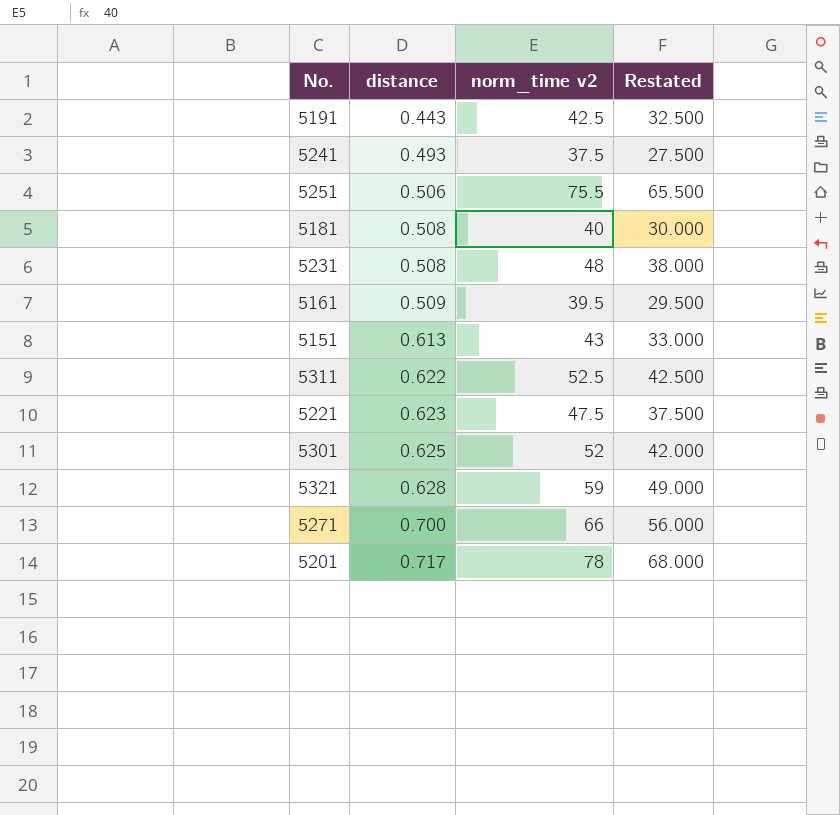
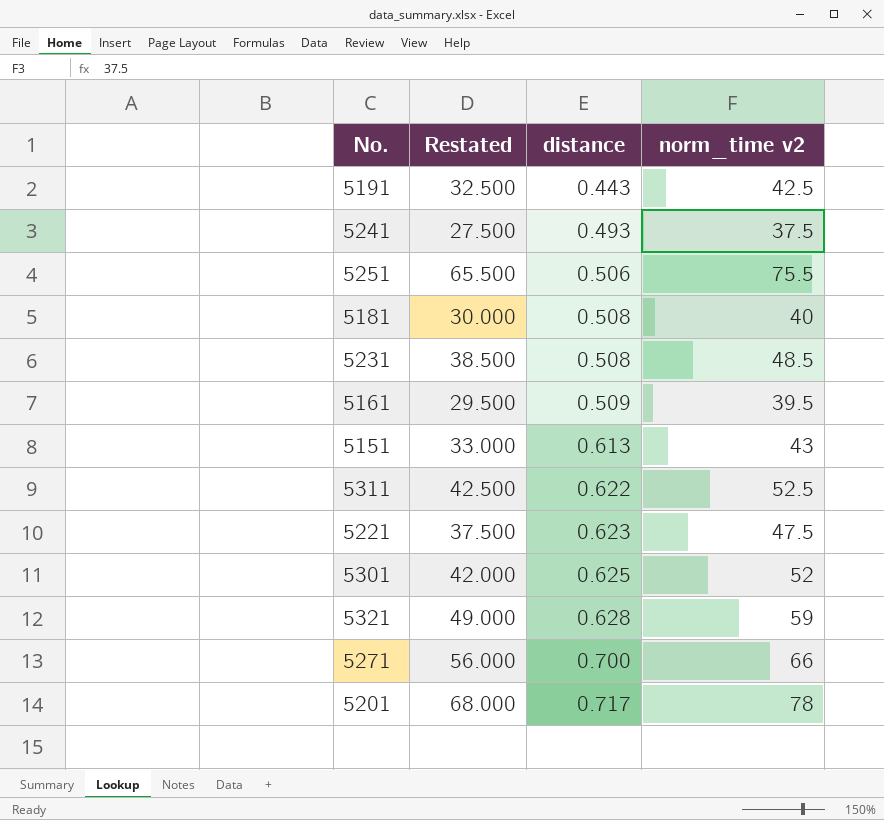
column Restated | position: 4 -> 2
5231 | Restated: 38.000 -> 38.500
5231 | norm_time v2: 48 -> 48.5

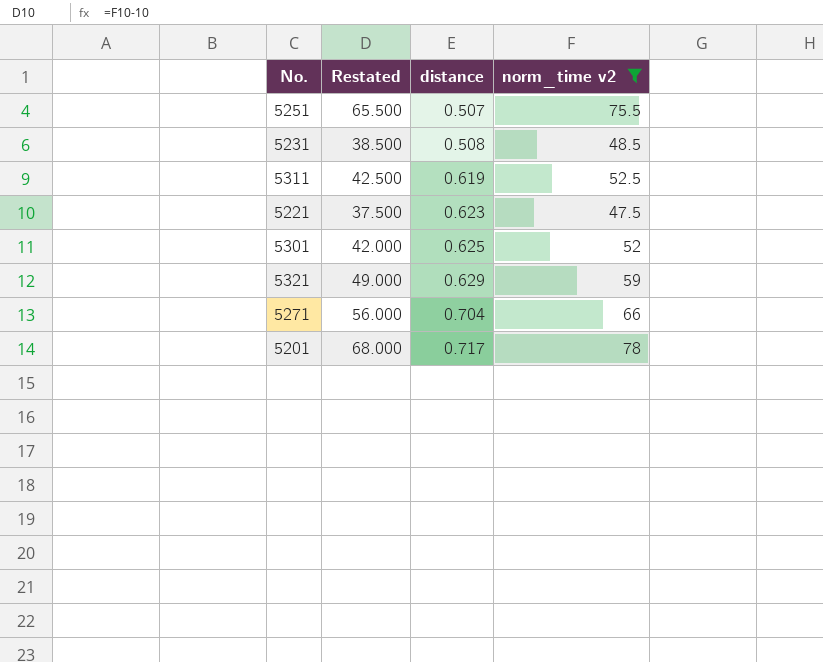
filter: none -> norm_time v2 >= 47.5
5251 | distance: 0.506 -> 0.507
5311 | distance: 0.622 -> 0.619
5321 | distance: 0.628 -> 0.629
5271 | distance: 0.700 -> 0.704

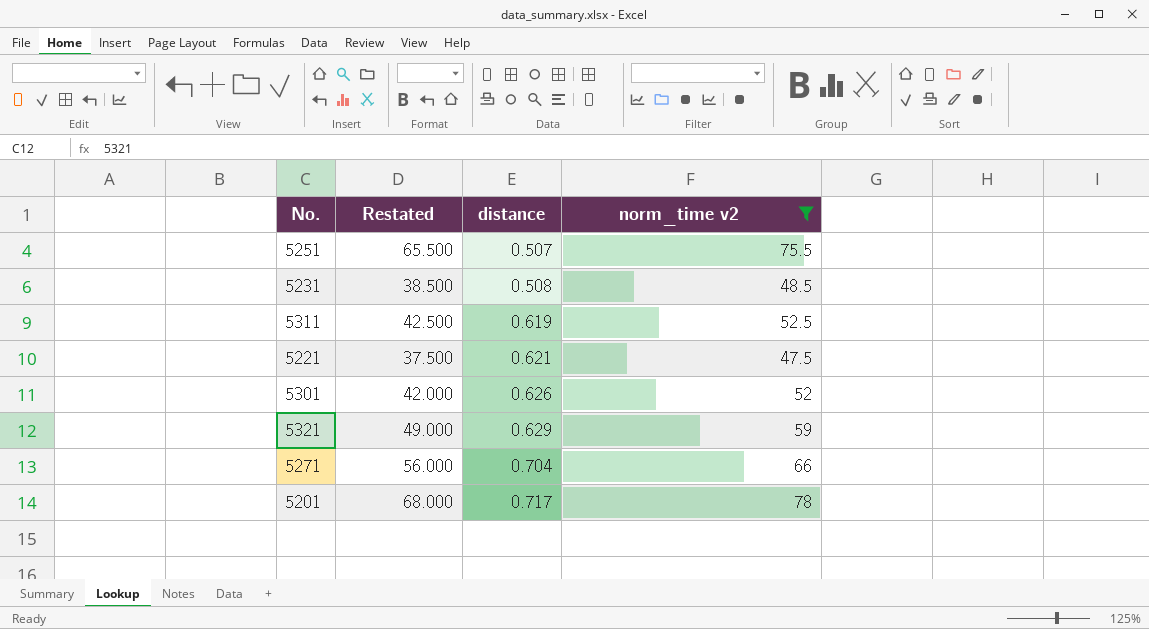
5221 | distance: 0.623 -> 0.621
5301 | distance: 0.625 -> 0.626

